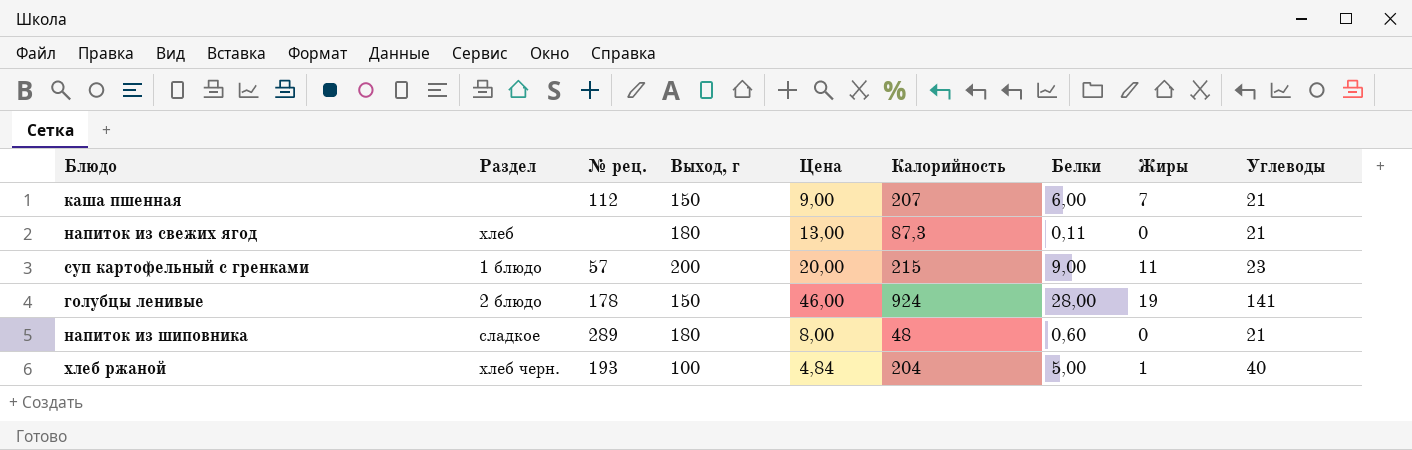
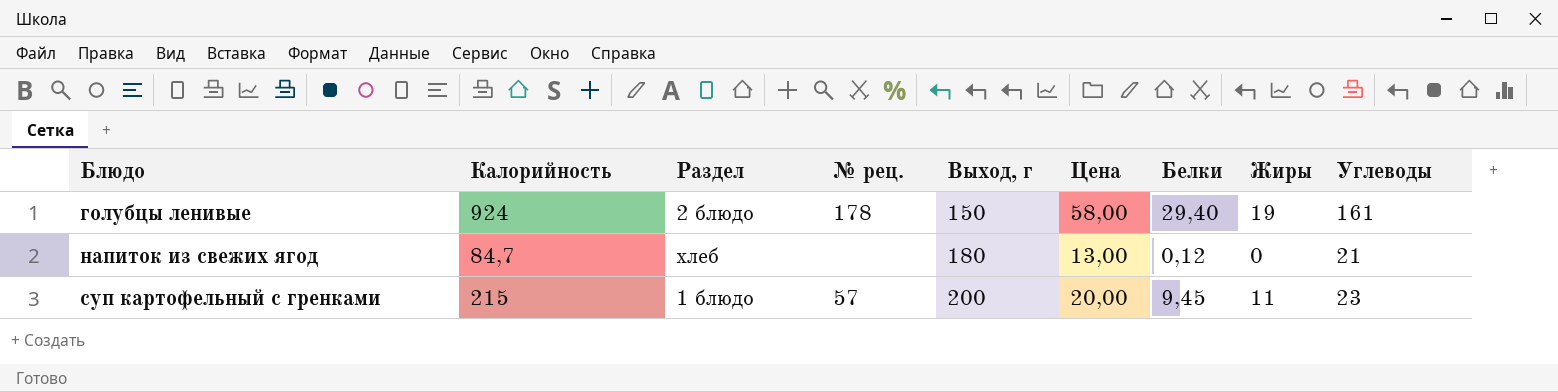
row order: none -> Блюдо ascending
column Калорийность | position: 6 -> 2
row каша пшенная: none | 112 | 150 | 9,00 | 207 | 6,00 | 7 | 21 -> none
row напиток из шиповника: сладкое | 289 | 180 | 8,00 | 48 | 0,60 | 0 | 21 -> none
row хлеб ржаной: хлеб черн. | 193 | 100 | 4,84 | 204 | 5,00 | 1 | 40 -> none
голубцы ленивые | Цена: 46,00 -> 58,00
голубцы ленивые | Белки: 28,00 -> 29,40
голубцы ленивые | Углеводы: 141 -> 161
напиток из свежих ягод | Калорийность: 87,3 -> 84,7
напиток из свежих ягод | Белки: 0,11 -> 0,12
суп картофельный с гренками | Белки: 9,00 -> 9,45

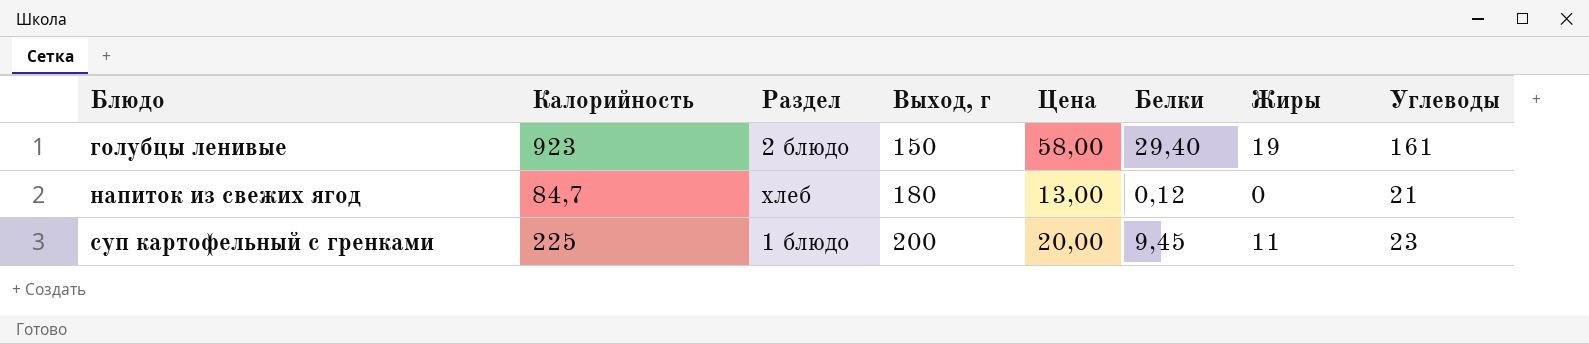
column № рец. | position: 4 -> none
голубцы ленивые | Калорийность: 924 -> 923
суп картофельный с гренками | Калорийность: 215 -> 225

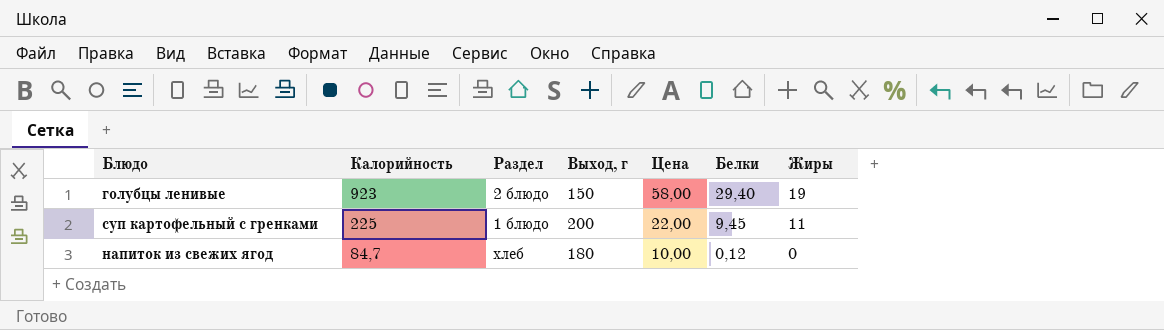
row order: Блюдо ascending -> Калорийность descending
column Углеводы | position: 8 -> none
суп картофельный с гренками | Цена: 20,00 -> 22,00
напиток из свежих ягод | Цена: 13,00 -> 10,00

